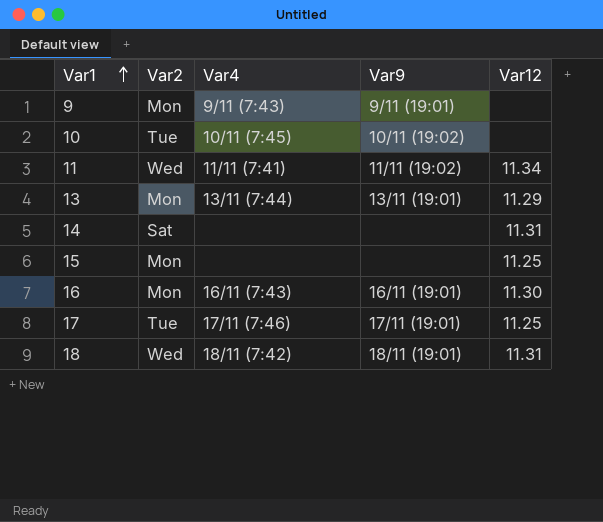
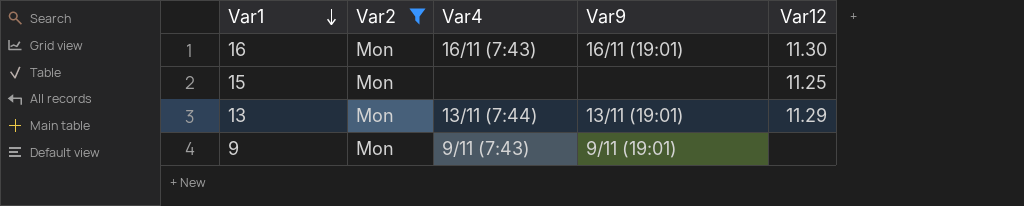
filter: none -> Var2 = Mon
row order: Var1 ascending -> Var1 descending

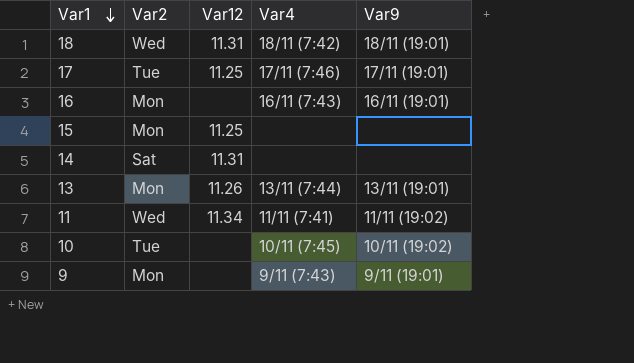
filter: Var2 = Mon -> none
column Var12 | position: 5 -> 3
16 | Var12: 11.30 -> none
13 | Var12: 11.29 -> 11.26

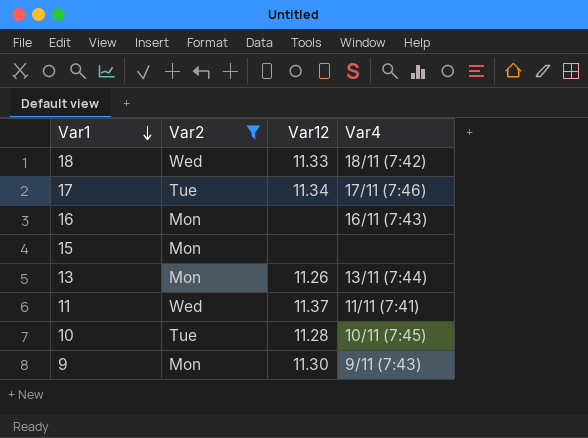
filter: none -> Var2 != Sat
column Var9 | position: 5 -> none
18 | Var12: 11.31 -> 11.33
17 | Var12: 11.25 -> 11.34
15 | Var12: 11.25 -> none
11 | Var12: 11.34 -> 11.37
10 | Var12: none -> 11.28
9 | Var12: none -> 11.30

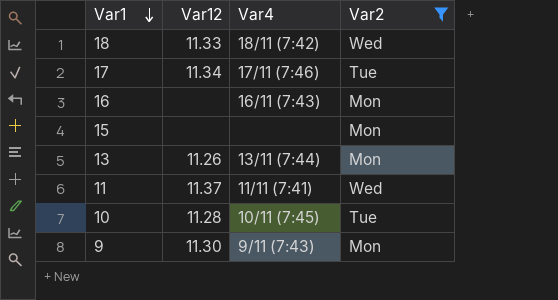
column Var2 | position: 2 -> 4

